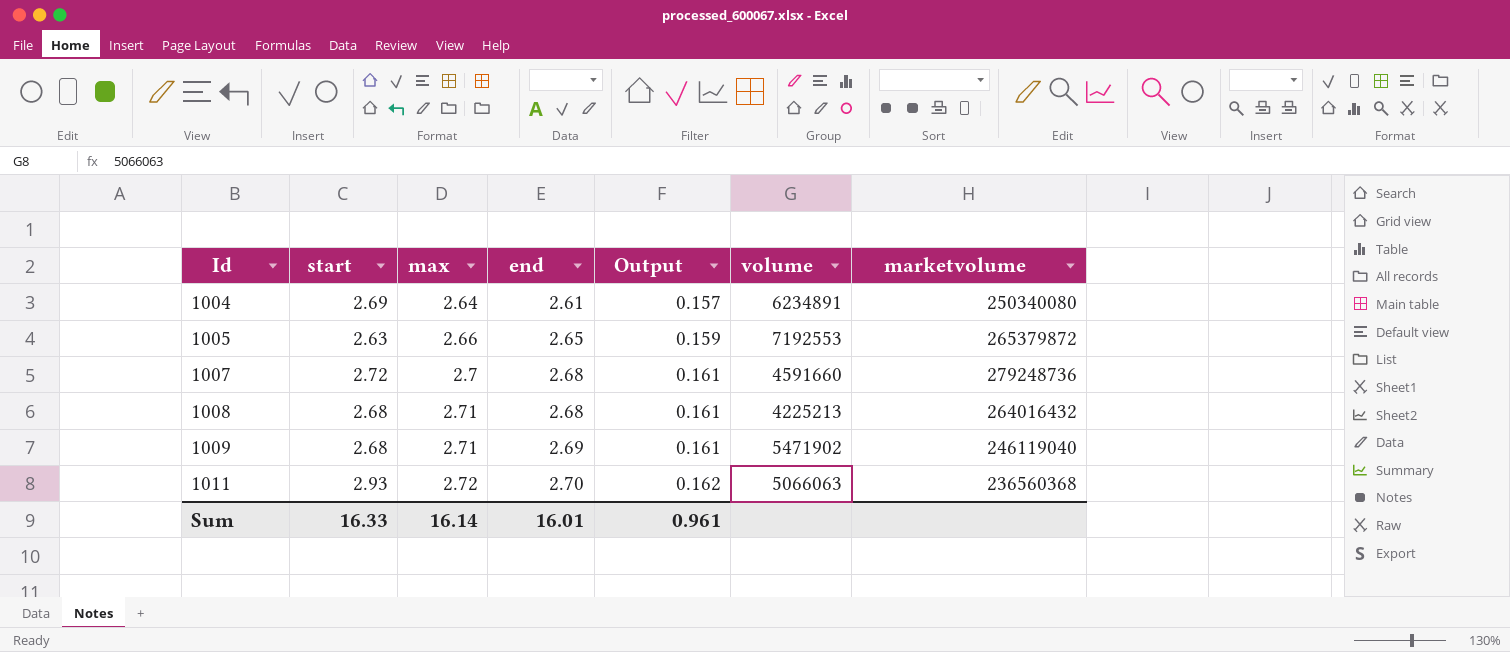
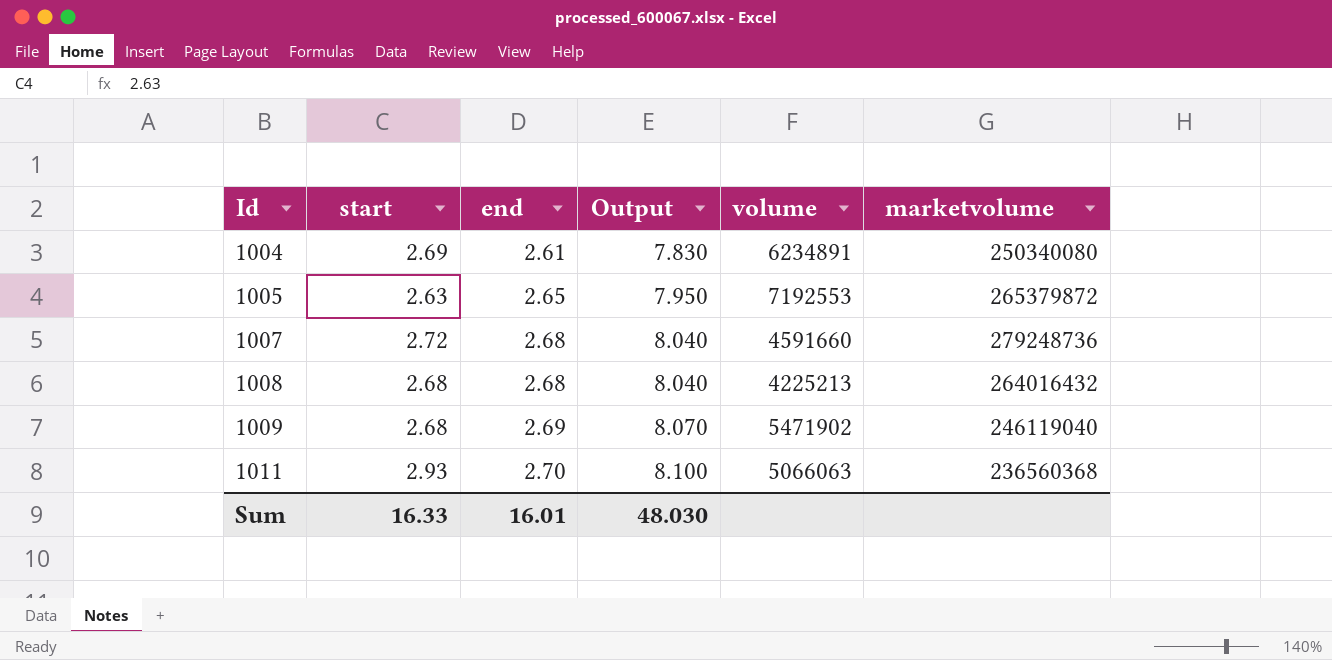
column max | position: 3 -> none
column Output | formula: [end] * 0.06 -> [end] * 3
Sum | Output: 0.961 -> 48.030

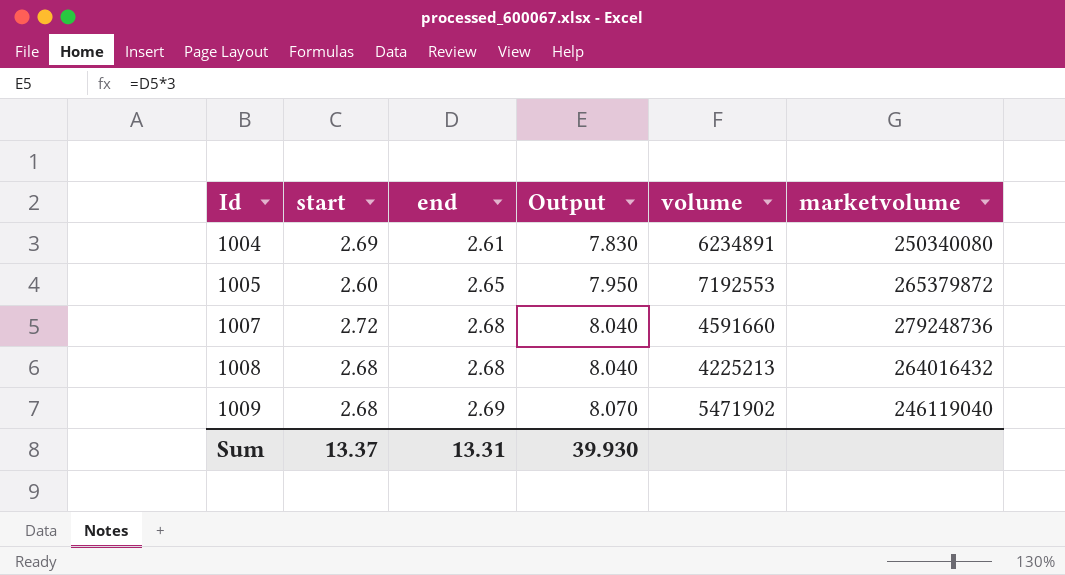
row 1011: 2.93 | 2.70 | 8.100 | 5066063 | 236560368 -> none
1005 | start: 2.63 -> 2.60
Sum | start: 16.33 -> 13.37
Sum | end: 16.01 -> 13.31
Sum | Output: 48.030 -> 39.930

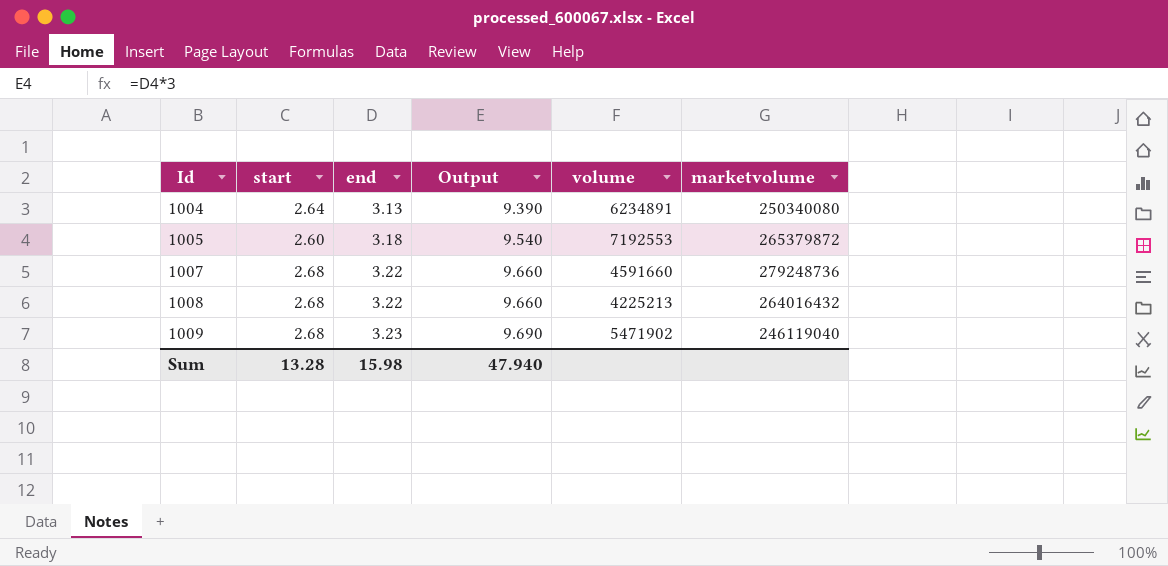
1004 | start: 2.69 -> 2.64
1004 | end: 2.61 -> 3.13
1004 | Output: 7.830 -> 9.390
1005 | end: 2.65 -> 3.18
1005 | Output: 7.950 -> 9.540
1007 | start: 2.72 -> 2.68
1007 | end: 2.68 -> 3.22
1007 | Output: 8.040 -> 9.660
1008 | end: 2.68 -> 3.22
1008 | Output: 8.040 -> 9.660
1009 | end: 2.69 -> 3.23
1009 | Output: 8.070 -> 9.690
Sum | start: 13.37 -> 13.28
Sum | end: 13.31 -> 15.98
Sum | Output: 39.930 -> 47.940

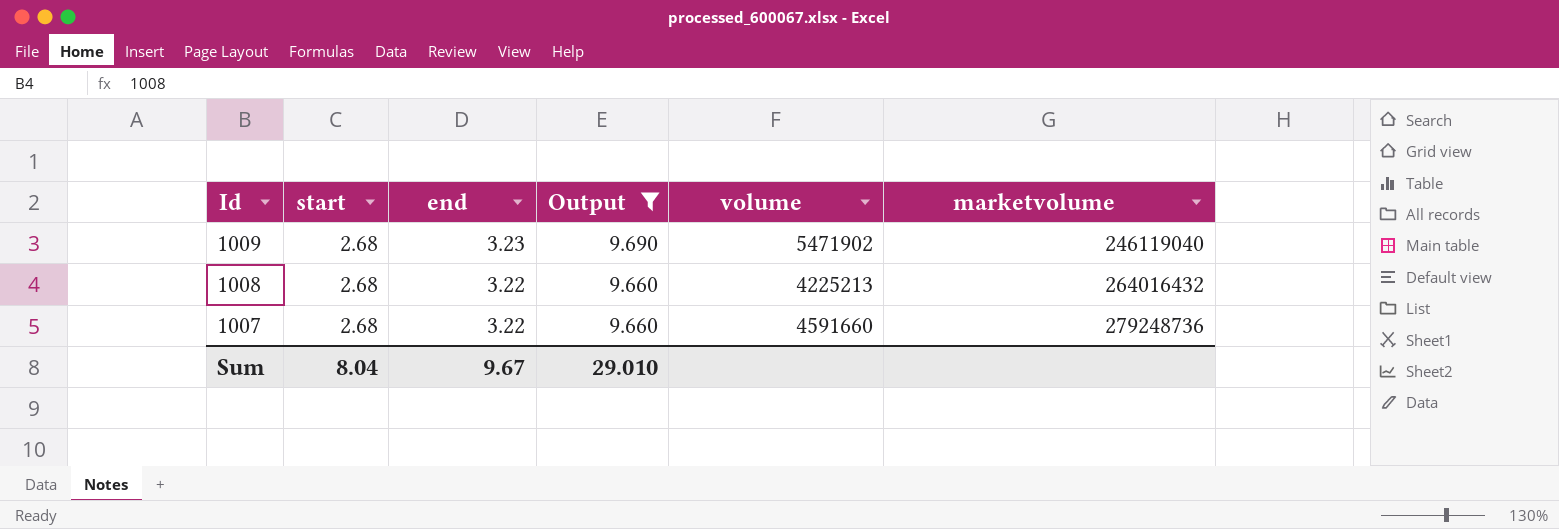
filter: none -> Output >= 9.660
row order: Id ascending -> Id descending
Sum | start: 13.28 -> 8.04
Sum | end: 15.98 -> 9.67
Sum | Output: 47.940 -> 29.010

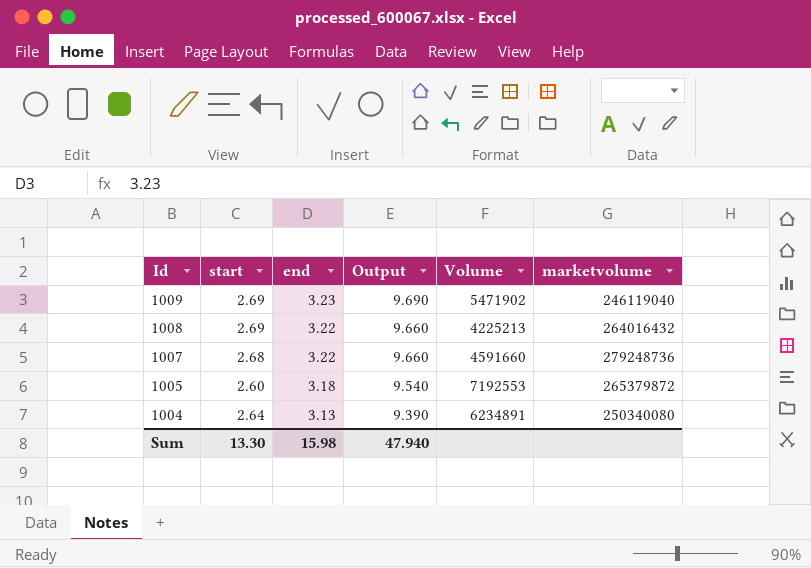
filter: Output >= 9.660 -> none
column name: volume -> Volume
1009 | start: 2.68 -> 2.69
1008 | start: 2.68 -> 2.69
Sum | start: 8.04 -> 13.30
Sum | end: 9.67 -> 15.98
Sum | Output: 29.010 -> 47.940

